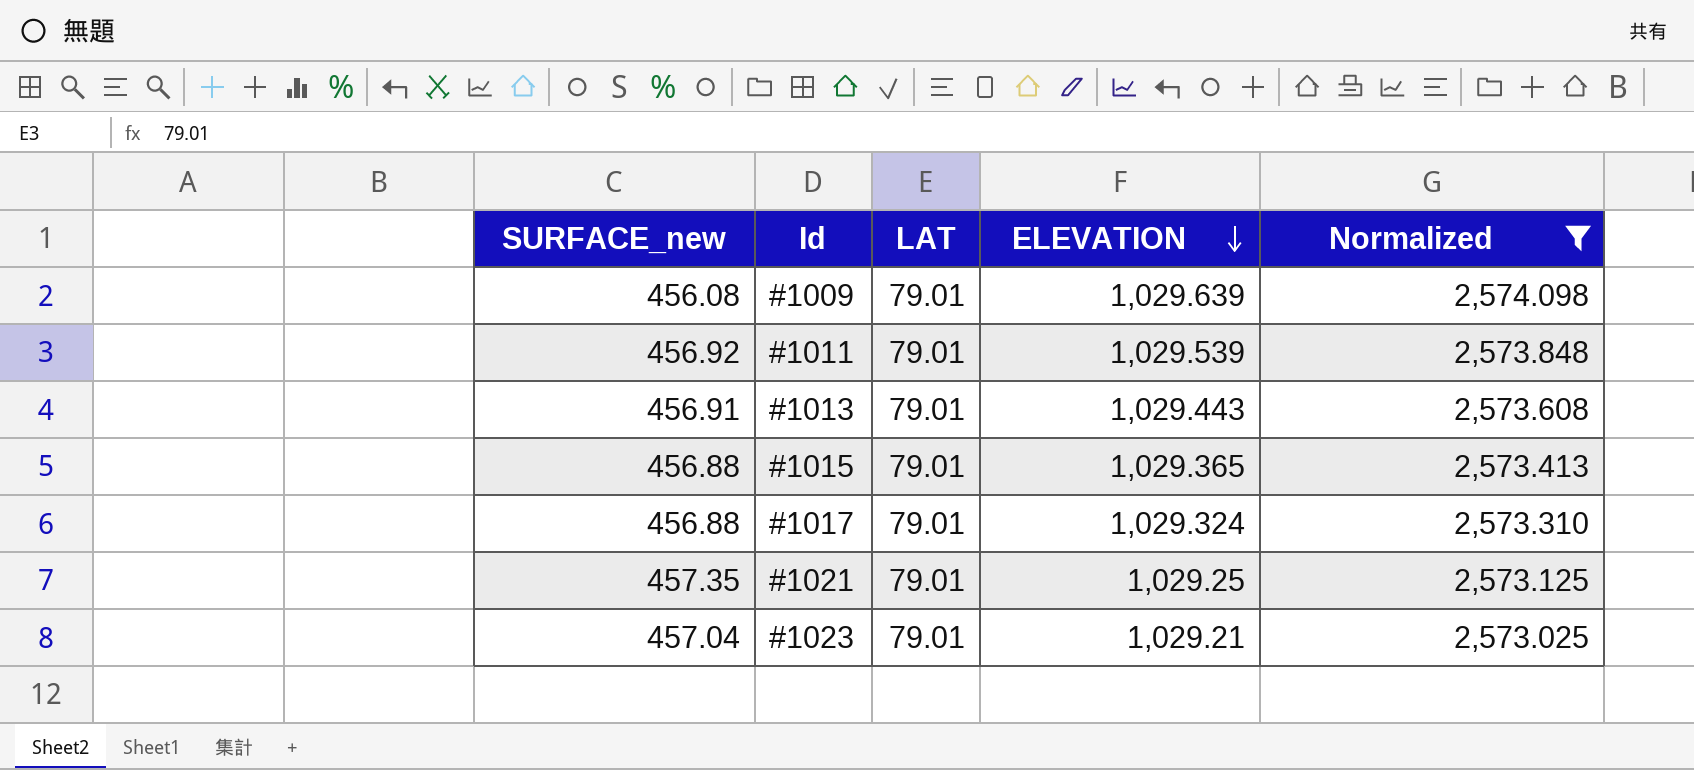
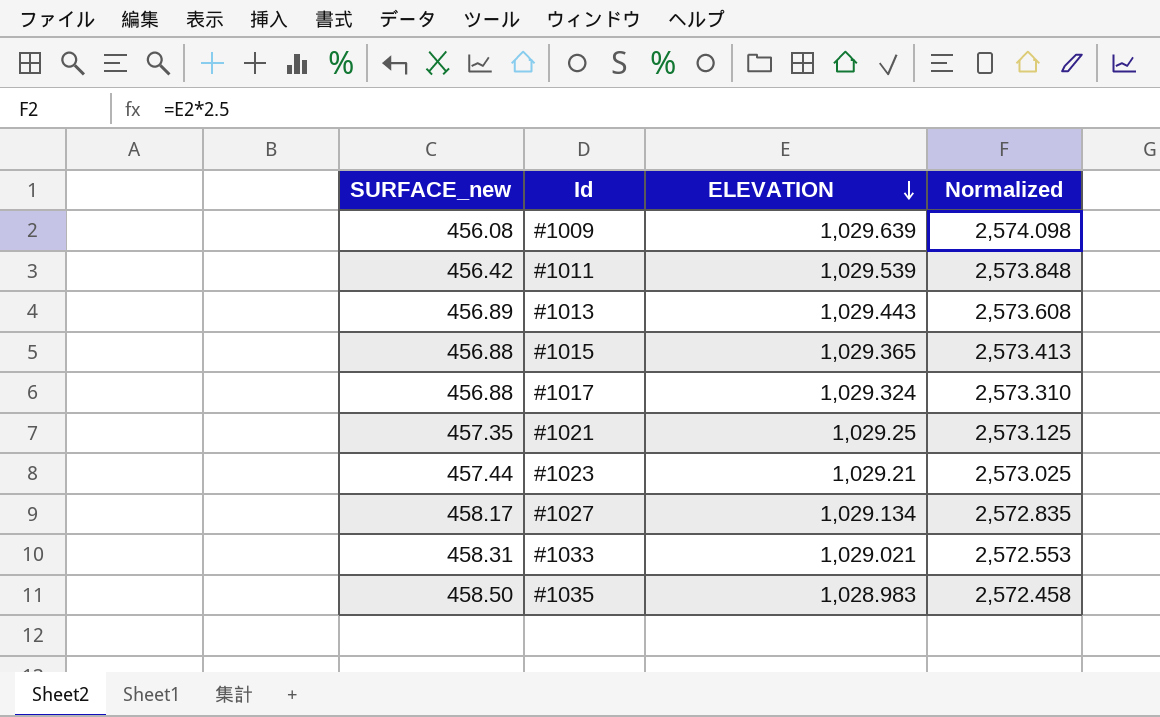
filter: Normalized >= 2,573.025 -> none
column LAT | position: 3 -> none
#1011 | SURFACE_new: 456.92 -> 456.42
#1013 | SURFACE_new: 456.91 -> 456.89
#1023 | SURFACE_new: 457.04 -> 457.44

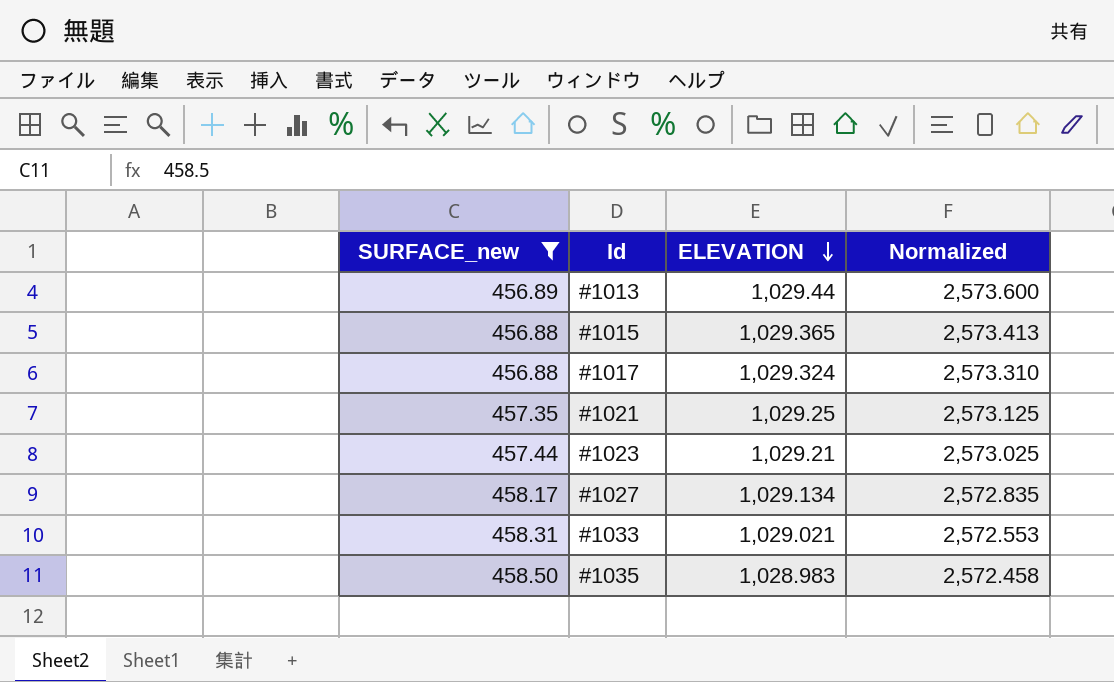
filter: none -> SURFACE_new >= 456.88
#1013 | ELEVATION: 1,029.443 -> 1,029.44
#1013 | Normalized: 2,573.608 -> 2,573.600

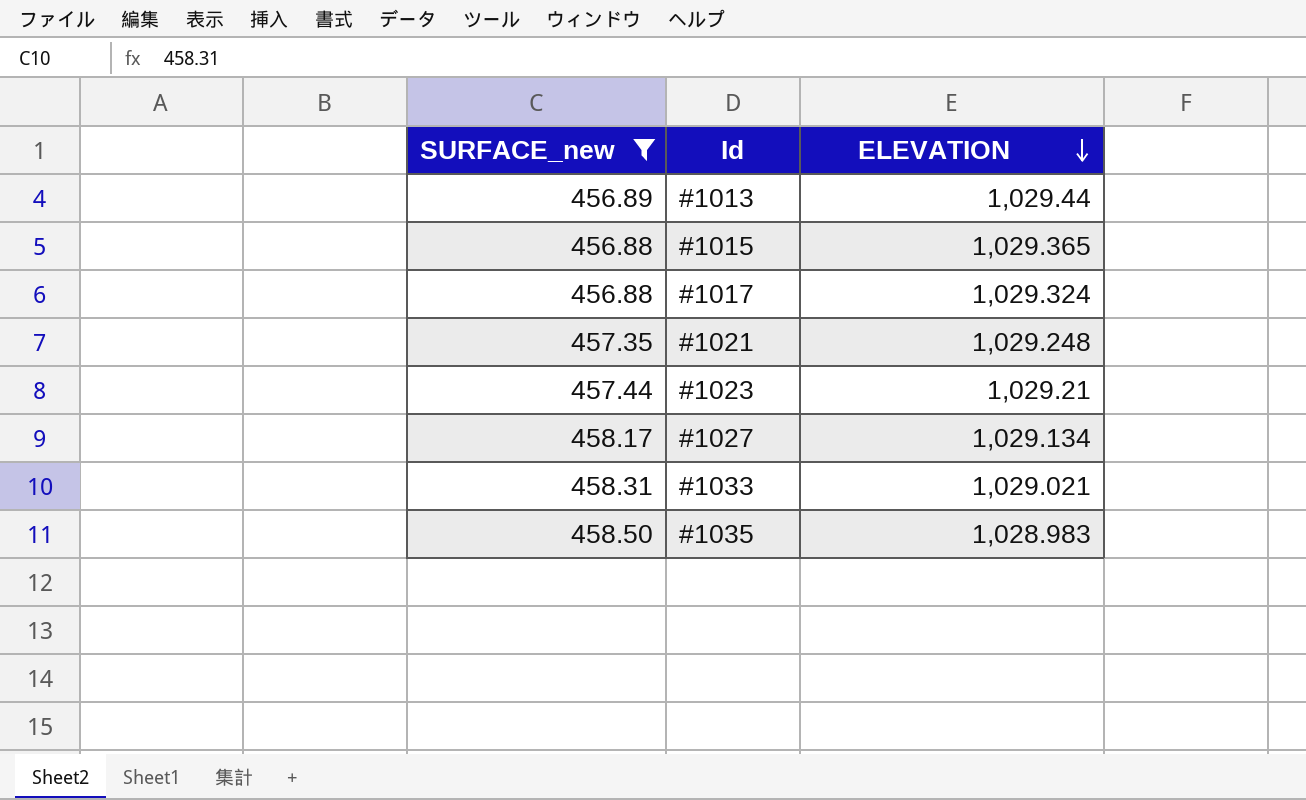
column Normalized | formula: [ELEVATION] * 2.5 -> none
#1021 | ELEVATION: 1,029.25 -> 1,029.248

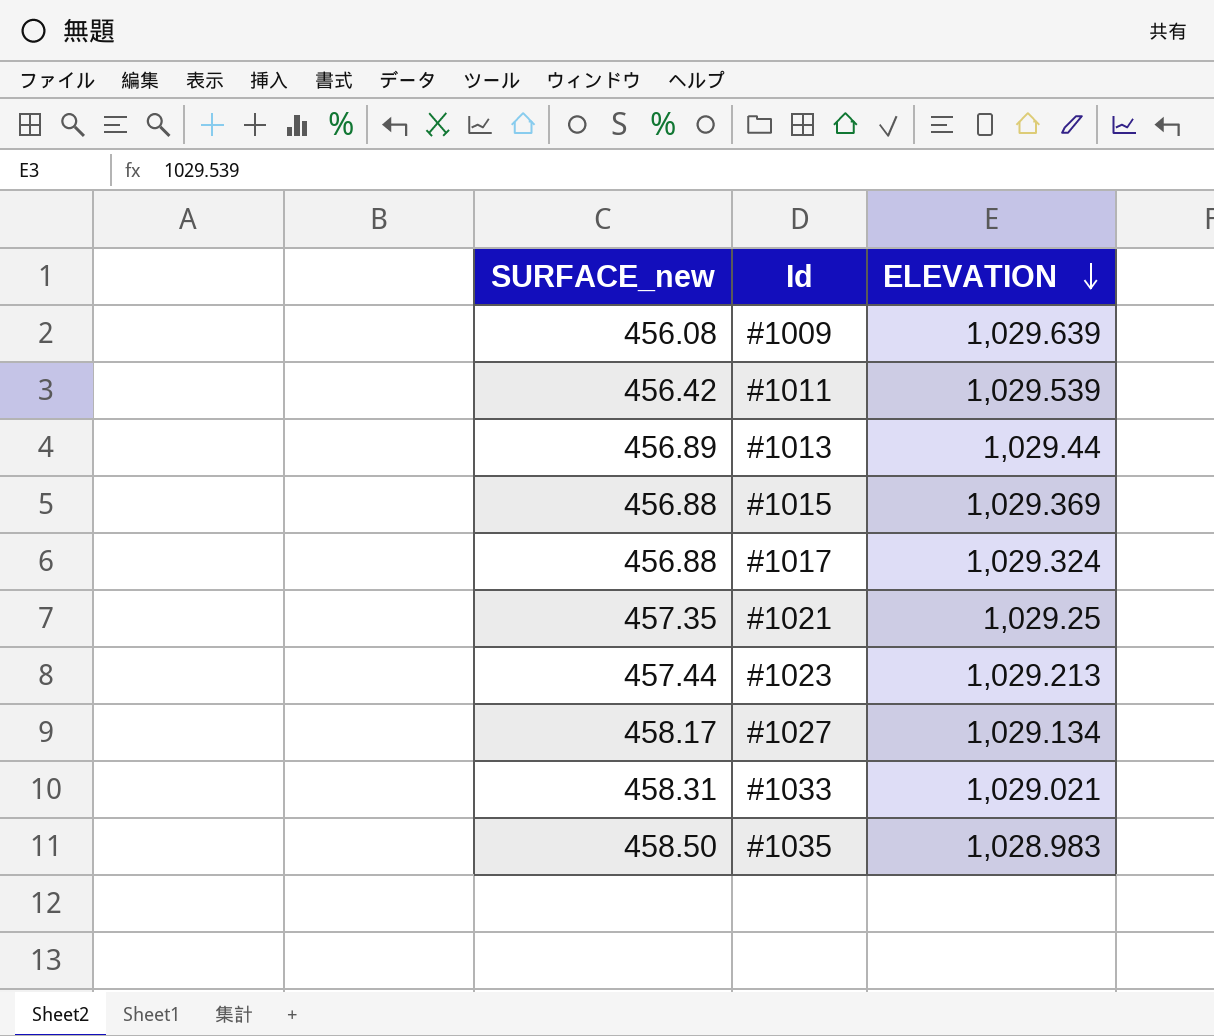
filter: SURFACE_new >= 456.88 -> none
#1015 | ELEVATION: 1,029.365 -> 1,029.369
#1021 | ELEVATION: 1,029.248 -> 1,029.25
#1023 | ELEVATION: 1,029.21 -> 1,029.213

